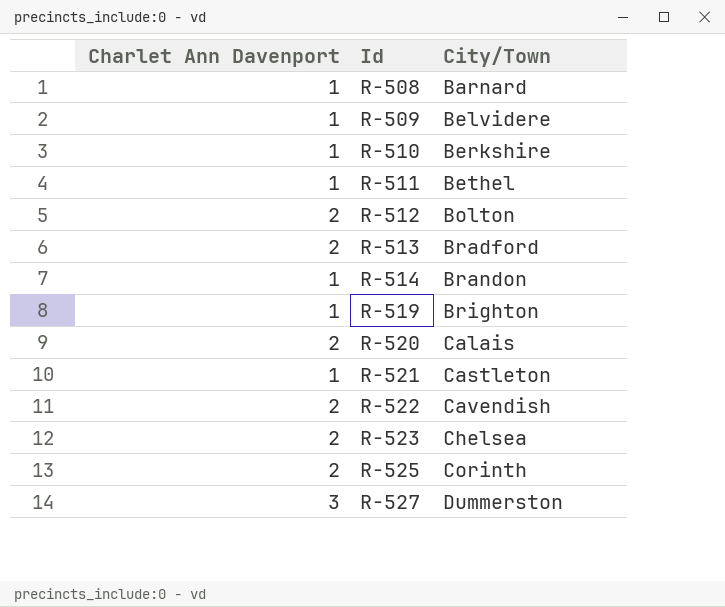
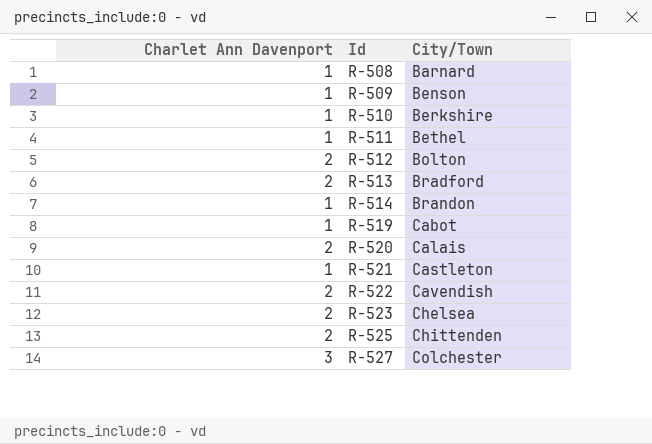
R-509 | City/Town: Belvidere -> Benson
R-519 | City/Town: Brighton -> Cabot
R-525 | City/Town: Corinth -> Chittenden
R-527 | City/Town: Dummerston -> Colchester

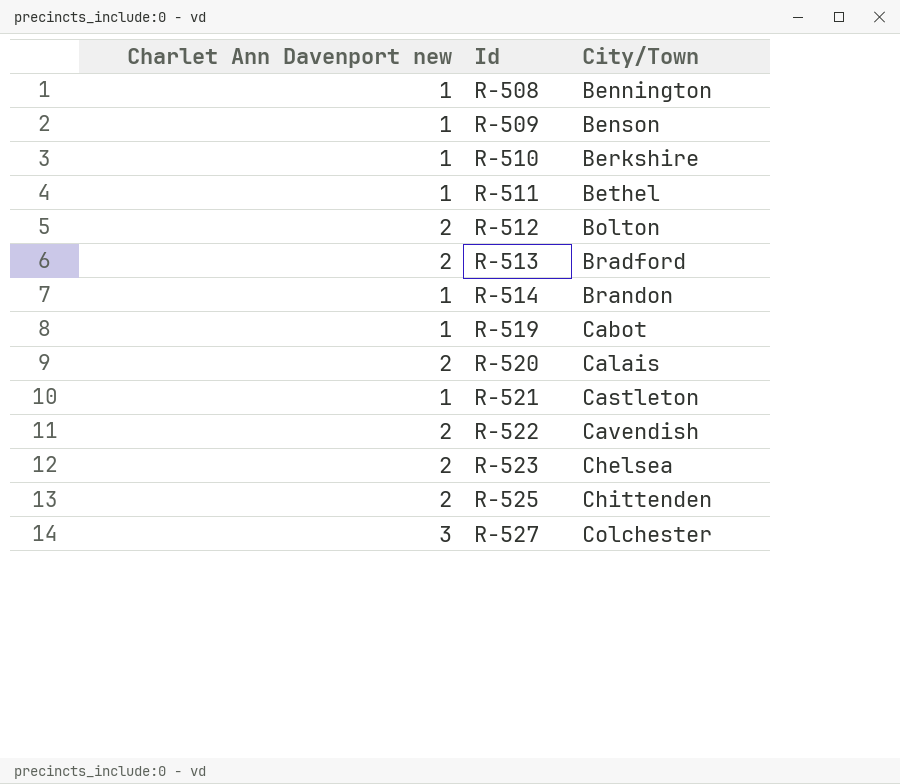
column name: Charlet Ann Davenport -> Charlet Ann Davenport new
R-508 | City/Town: Barnard -> Bennington

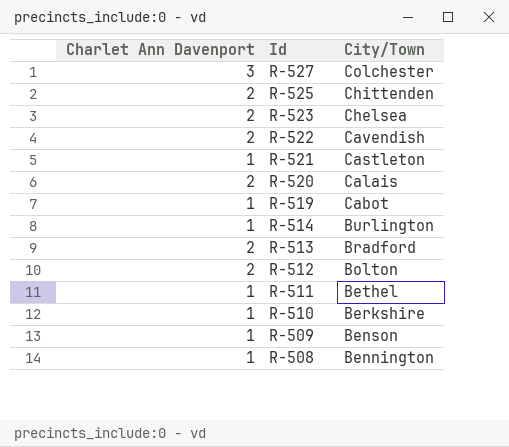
row order: Id ascending -> Id descending
column name: Charlet Ann Davenport new -> Charlet Ann Davenport
R-514 | City/Town: Brandon -> Burlington

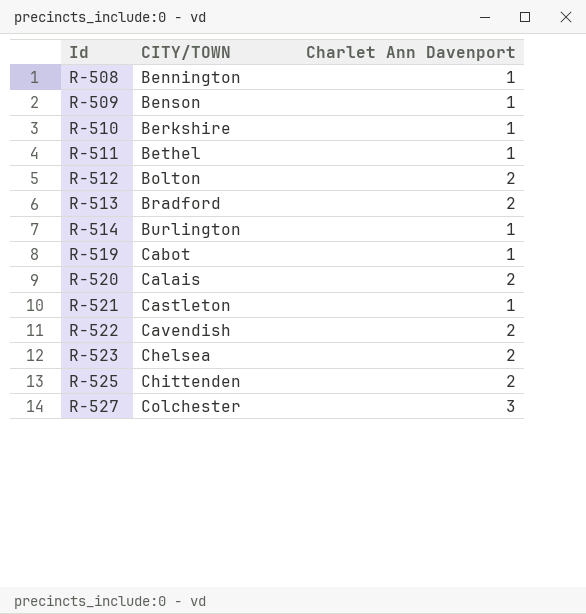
row order: Id descending -> Id ascending
column name: City/Town -> CITY/TOWN
column Charlet Ann Davenport | position: 1 -> 3

